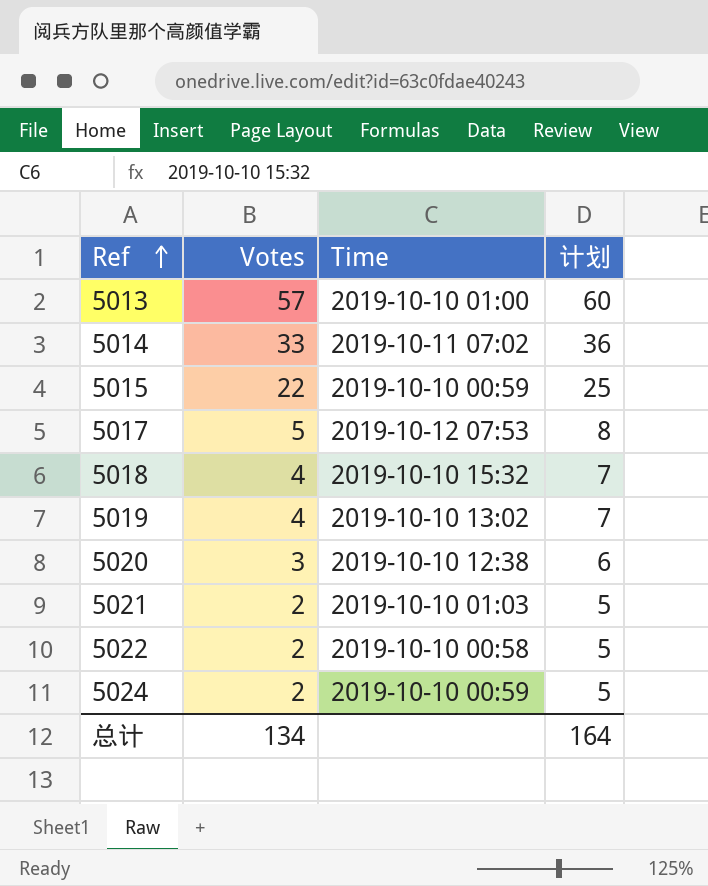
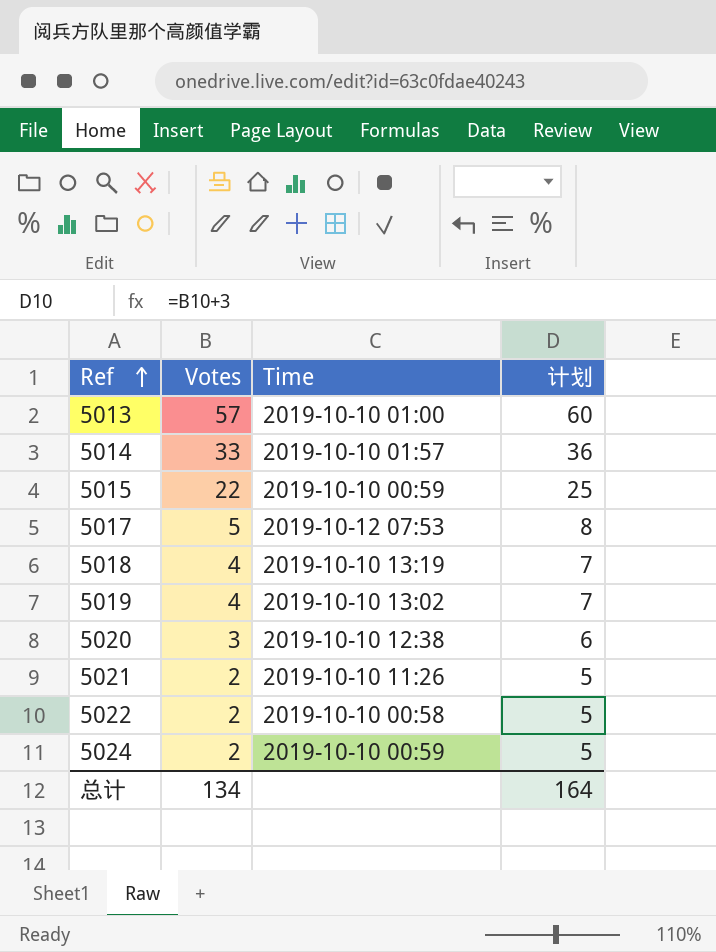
5014 | Time: 2019-10-11 07:02 -> 2019-10-10 01:57
5018 | Time: 2019-10-10 15:32 -> 2019-10-10 13:19
5021 | Time: 2019-10-10 01:03 -> 2019-10-10 11:26

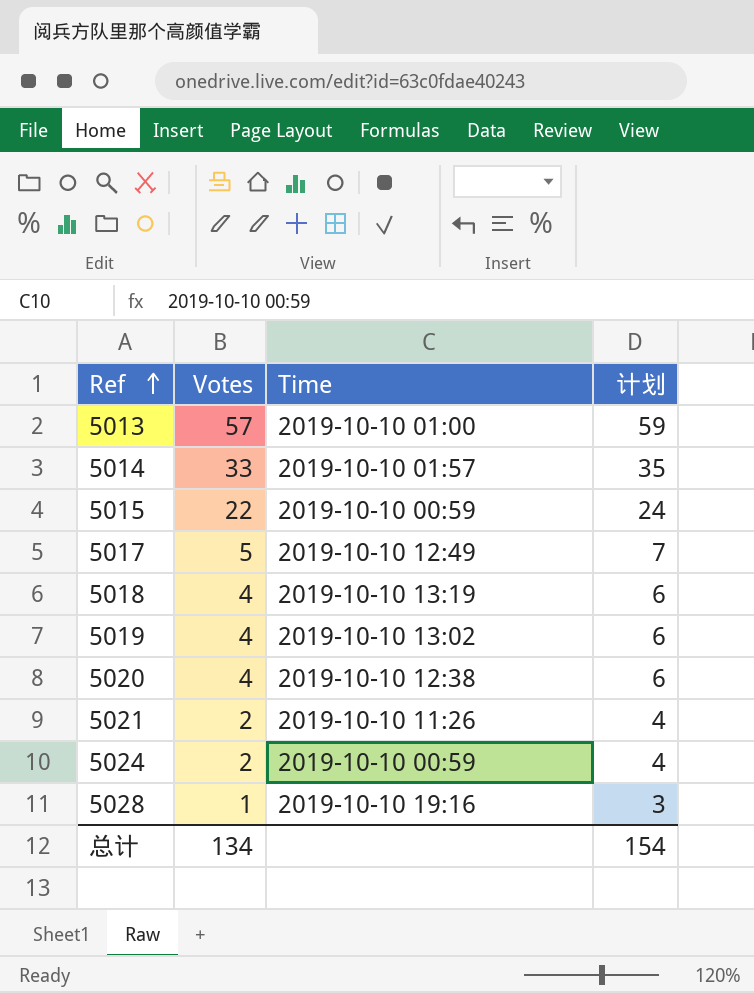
column 计划 | formula: [Votes] + 3 -> [Votes] + 2
row 5022: 2 | 2019-10-10 00:58 | 5 -> none
5017 | Time: 2019-10-12 07:53 -> 2019-10-10 12:49
5020 | Votes: 3 -> 4
row 5028: none -> 1 | 2019-10-10 19:16 | 3
总计 | 计划: 164 -> 154

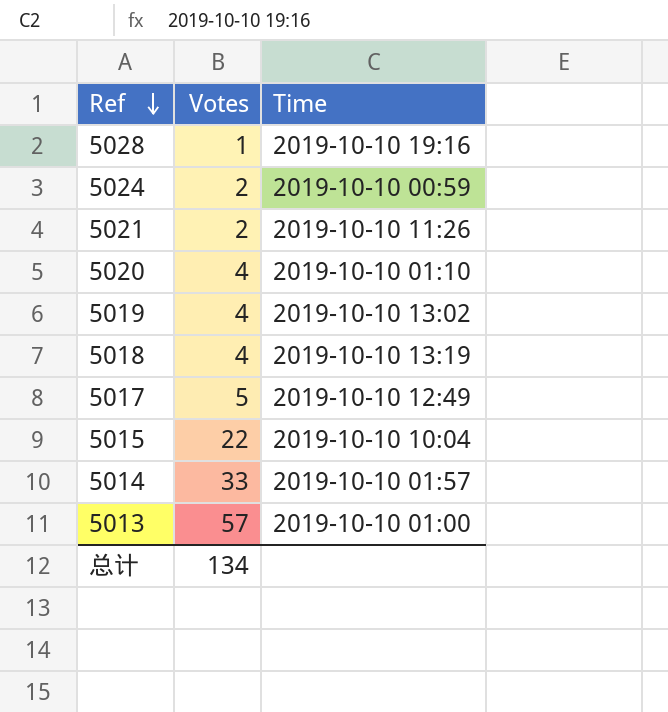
row order: Ref ascending -> Ref descending
column 计划 | formula: [Votes] + 2 -> none
5020 | Time: 2019-10-10 12:38 -> 2019-10-10 01:10
5015 | Time: 2019-10-10 00:59 -> 2019-10-10 10:04

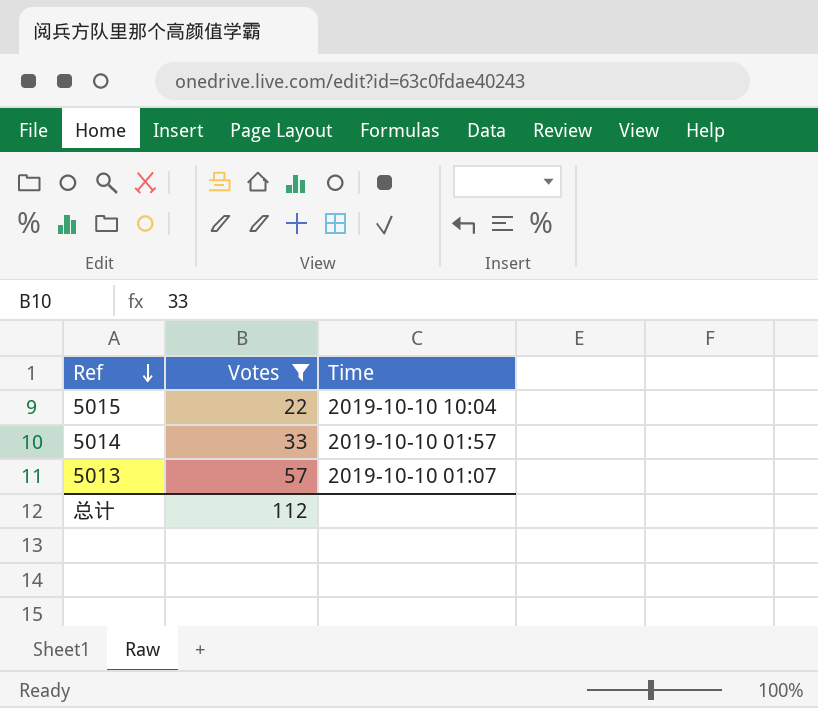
filter: none -> Votes >= 22
5013 | Time: 2019-10-10 01:00 -> 2019-10-10 01:07
总计 | Votes: 134 -> 112

